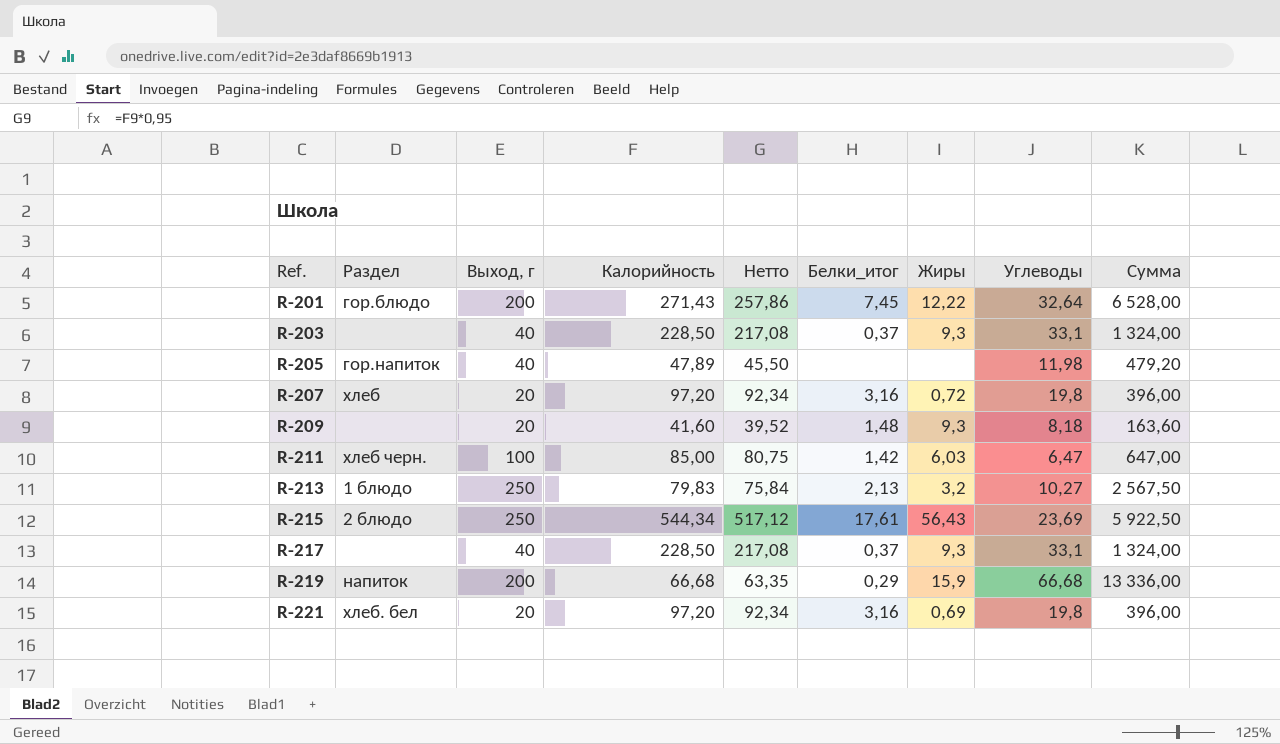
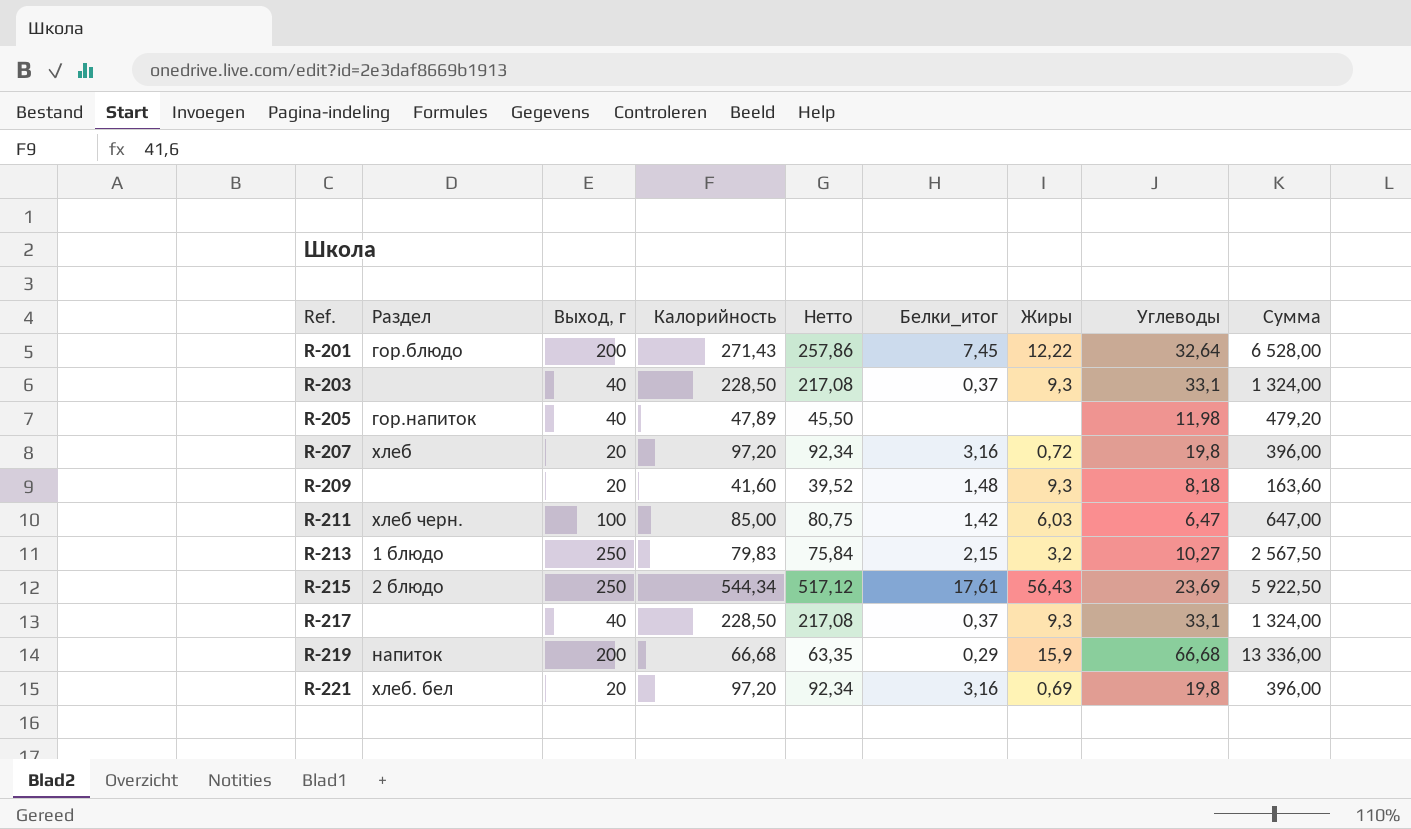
R-213 | Белки_итог: 2,13 -> 2,15

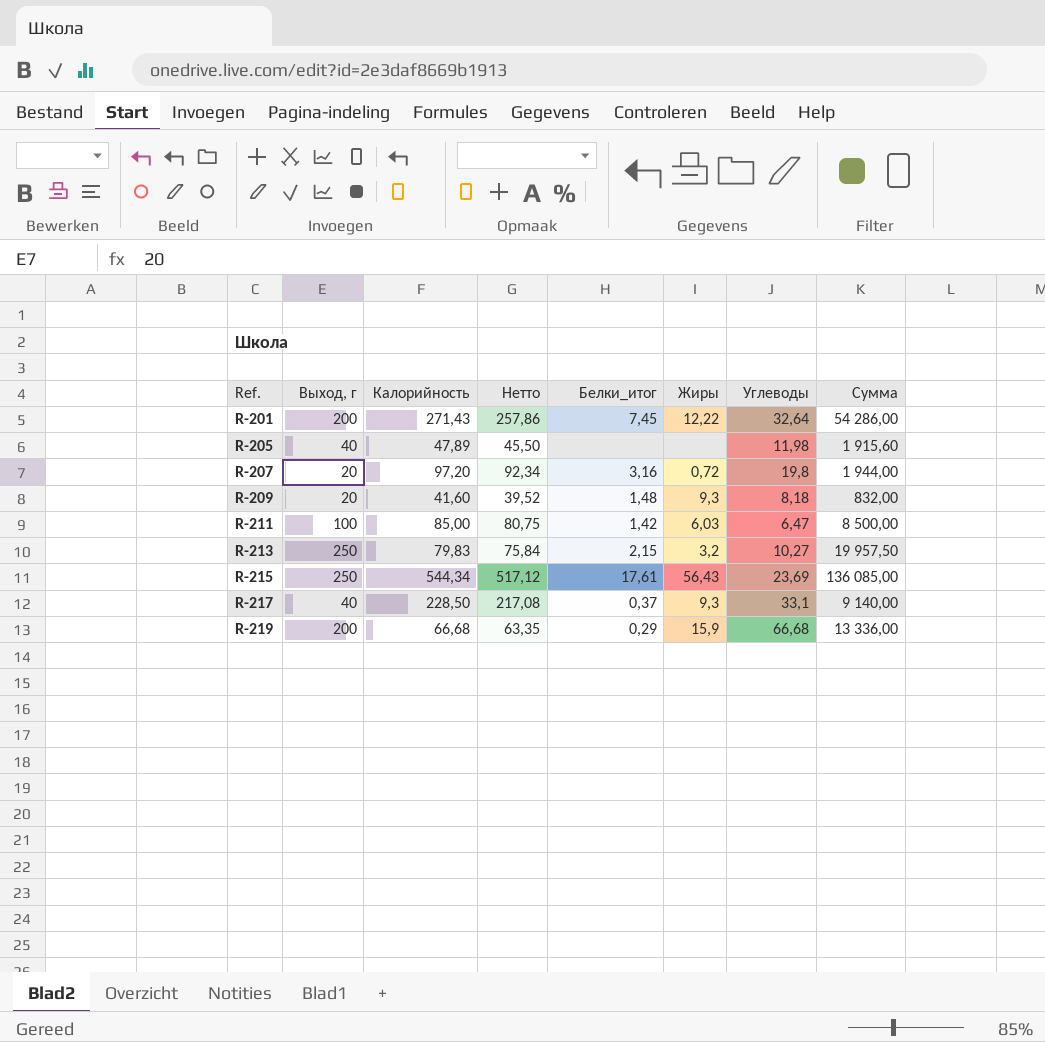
column Раздел | position: 2 -> none
column Сумма | formula: [Выход, г] * [Углеводы] -> [Выход, г] * [Калорийность]
row R-203: none | 40 | 228,50 | 217,08 | 0,37 | 9,3 | 33,1 | 1 324,00 -> none
row R-221: хлеб. бел | 20 | 97,20 | 92,34 | 3,16 | 0,69 | 19,8 | 396,00 -> none

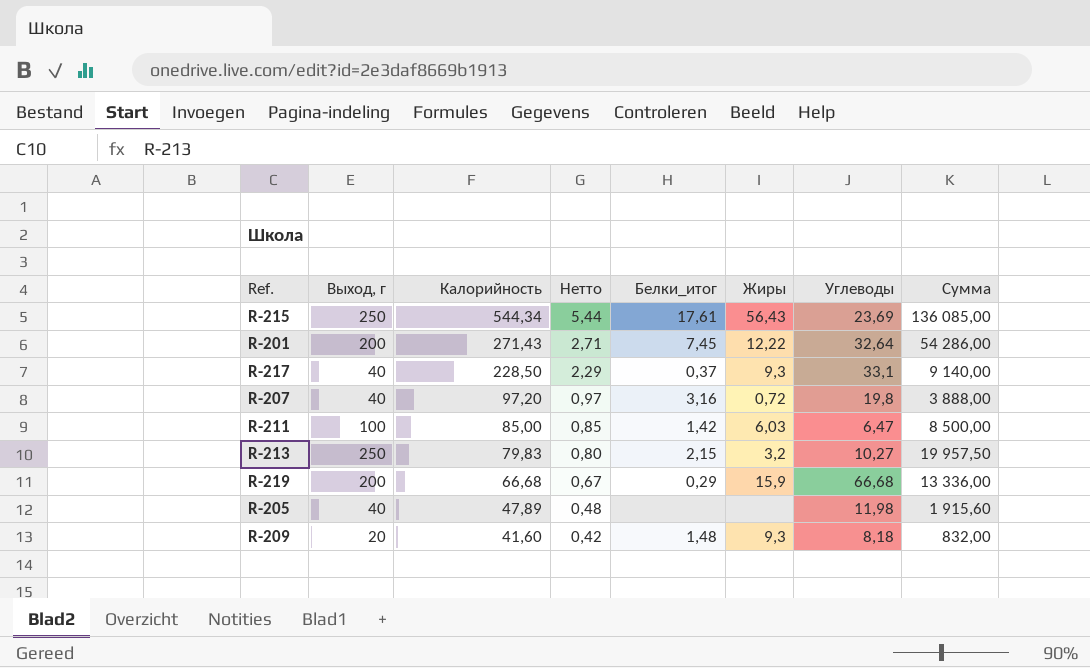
row order: Ref. ascending -> Калорийность descending
column Нетто | formula: [Калорийность] * 0,95 -> [Калорийность] * 0,01
R-207 | Выход, г: 20 -> 40
R-207 | Сумма: 1 944,00 -> 3 888,00

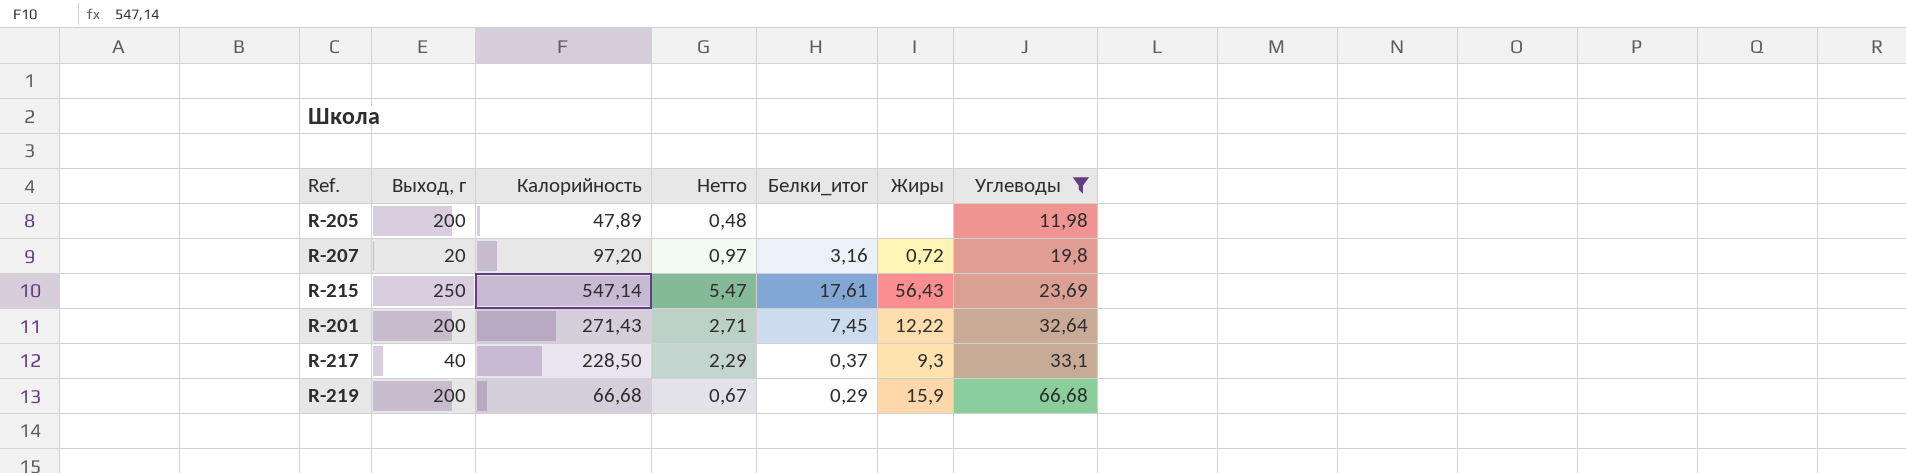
filter: none -> Углеводы >= 11,98
row order: Калорийность descending -> Углеводы ascending
column Сумма | formula: [Выход, г] * [Калорийность] -> none
R-205 | Выход, г: 40 -> 200
R-207 | Выход, г: 40 -> 20
R-215 | Калорийность: 544,34 -> 547,14
R-215 | Нетто: 5,44 -> 5,47

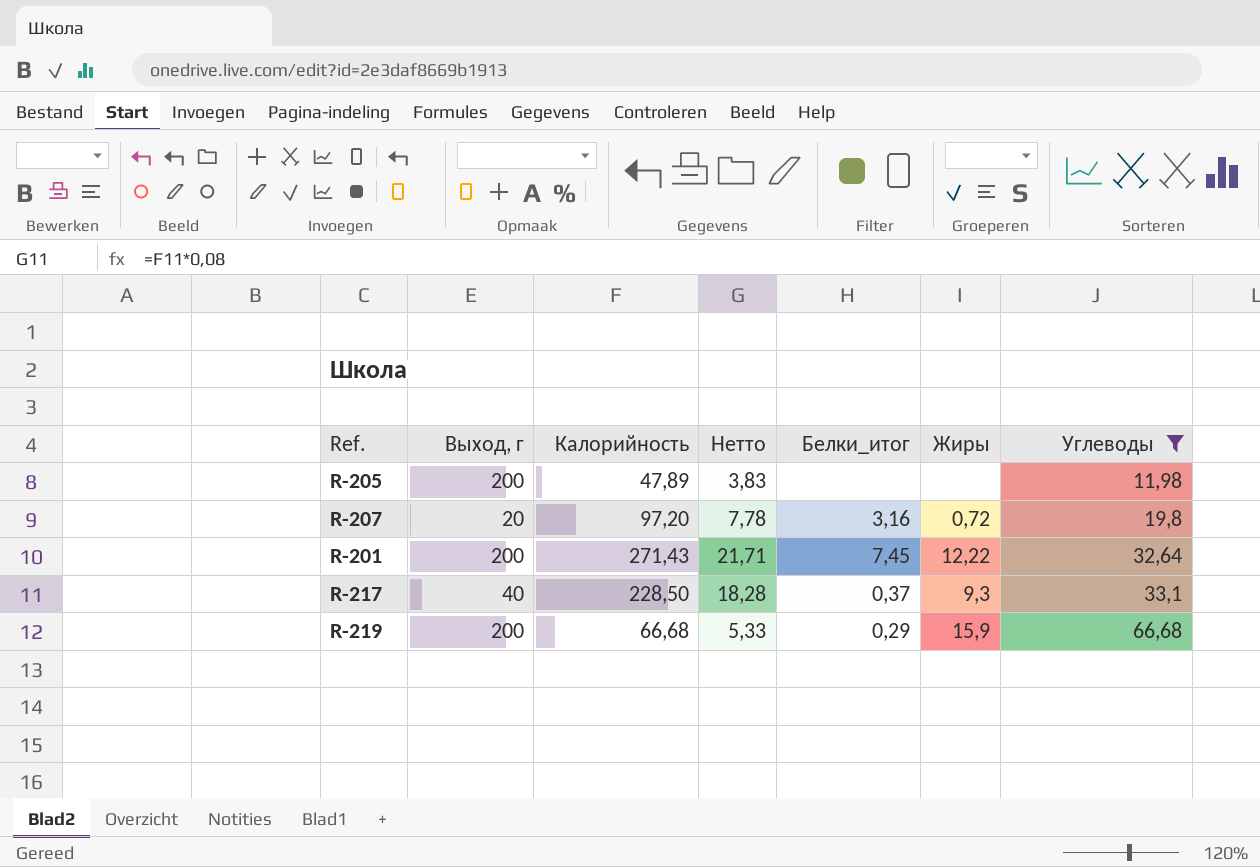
column Нетто | formula: [Калорийность] * 0,01 -> [Калорийность] * 0,08
row R-215: 250 | 547,14 | 5,47 | 17,61 | 56,43 | 23,69 -> none

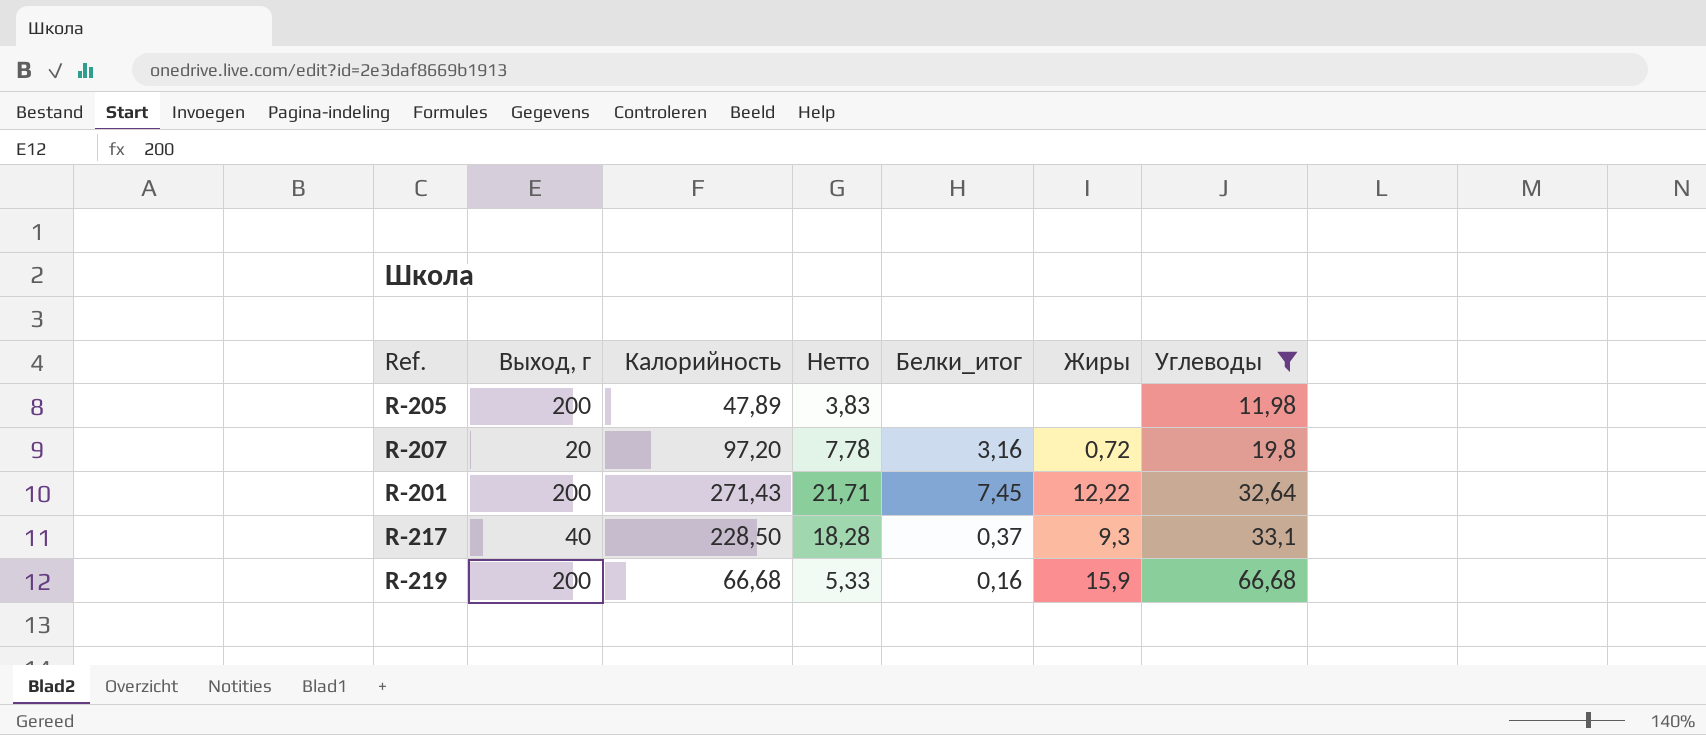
R-219 | Белки_итог: 0,29 -> 0,16

